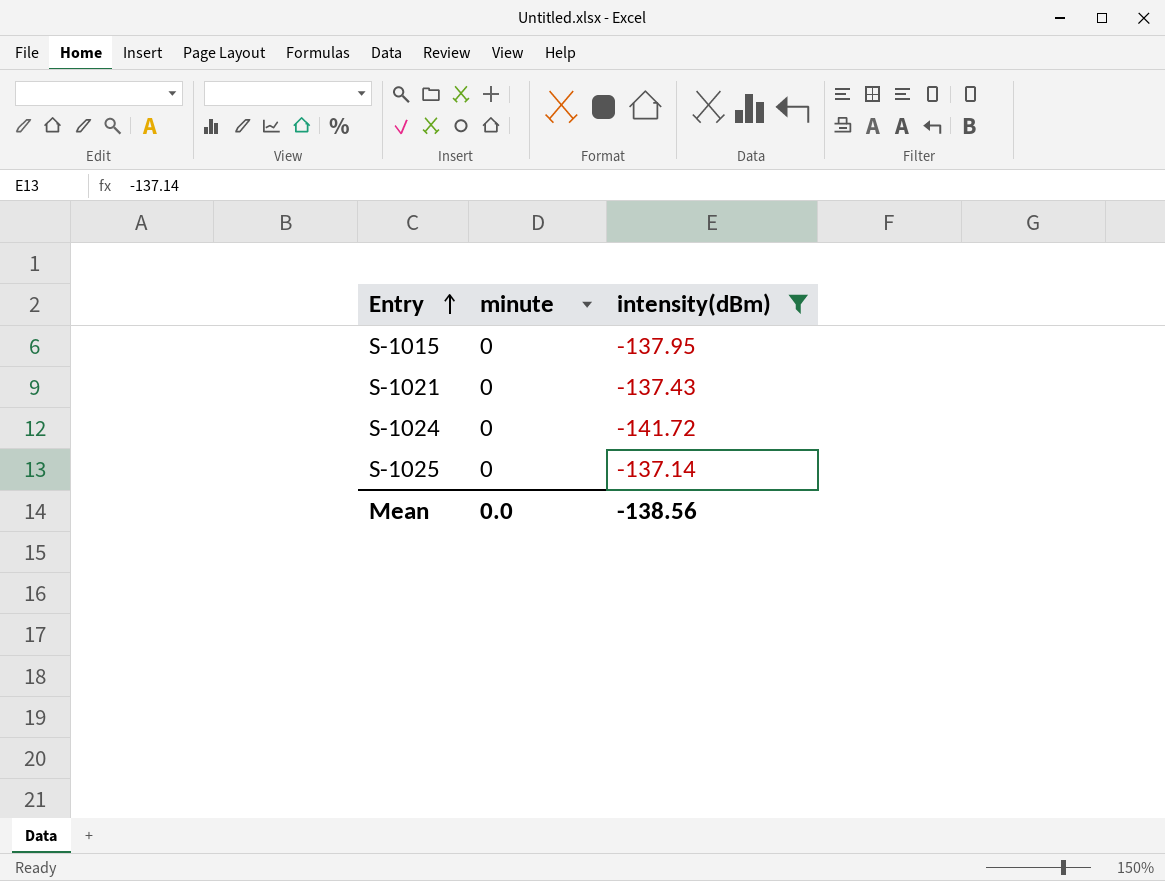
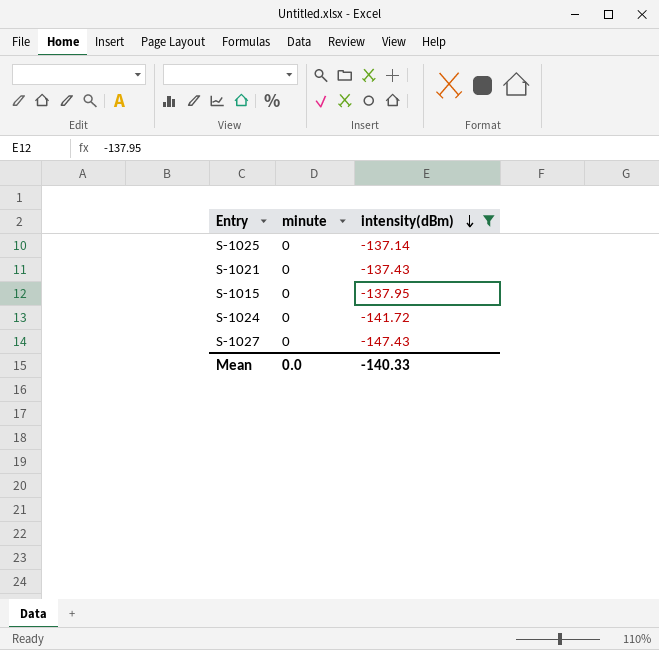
row order: Entry ascending -> intensity(dBm) descending
row S-1027: none -> 0 | -147.43
Mean | intensity(dBm): -138.56 -> -140.33

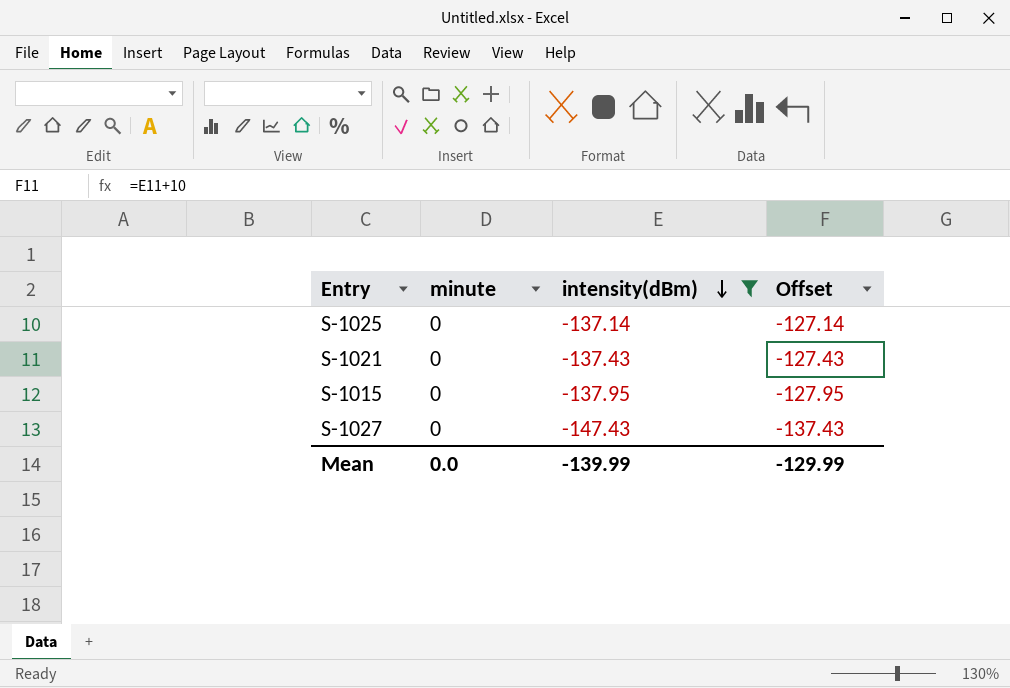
column Offset | formula: none -> [intensity(dBm)] + 10
row S-1024: 0 | -141.72 -> none
Mean | intensity(dBm): -140.33 -> -139.99

